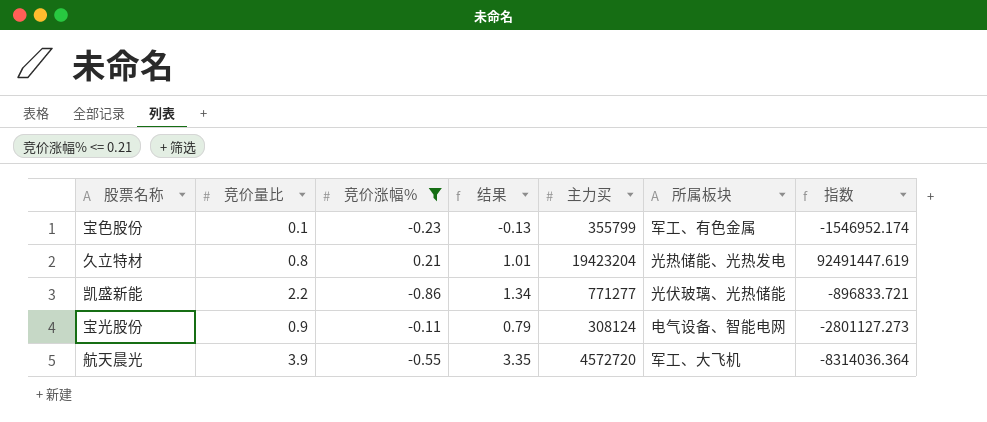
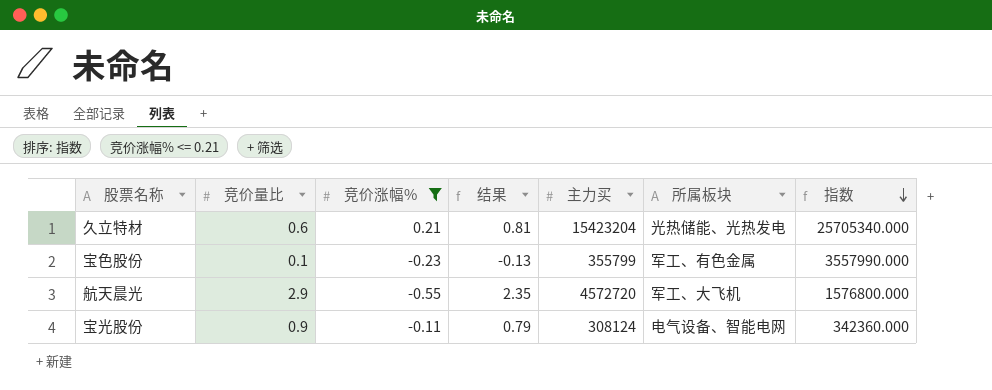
row order: none -> 指数 descending
column 指数 | formula: [主力买] / [竞价涨幅%] -> [主力买] / [竞价量比]
row 凯盛新能: 2.2 | -0.86 | 1.34 | 771277 | 光伏玻璃、光热储能 | -896833.721 -> none
久立特材 | 竞价量比: 0.8 -> 0.6
久立特材 | 结果: 1.01 -> 0.81
久立特材 | 主力买: 19423204 -> 15423204
航天晨光 | 竞价量比: 3.9 -> 2.9
航天晨光 | 结果: 3.35 -> 2.35

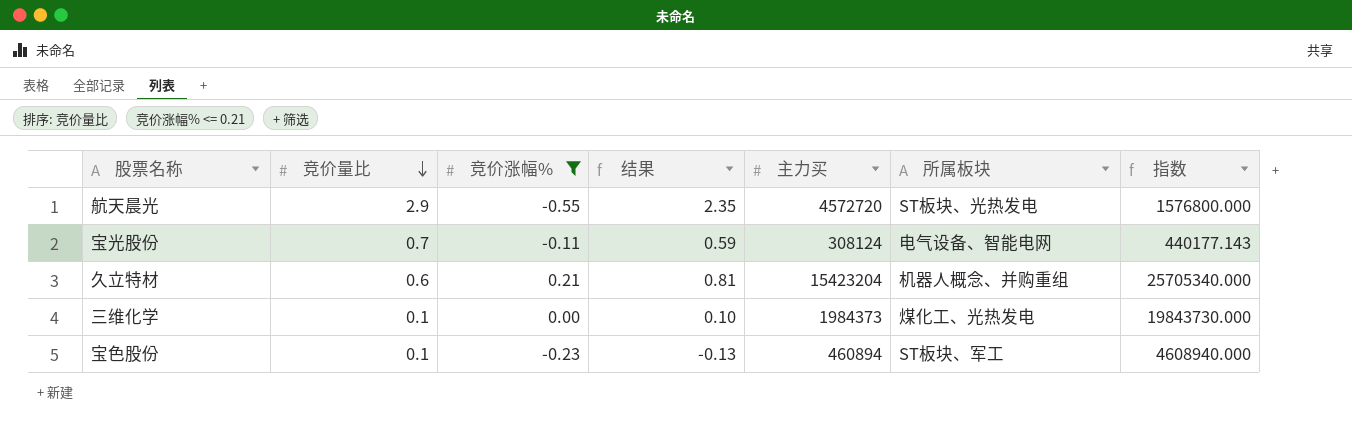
row order: 指数 descending -> 竞价量比 descending
航天晨光 | 所属板块: 军工、大飞机 -> ST板块、光热发电
宝光股份 | 竞价量比: 0.9 -> 0.7
宝光股份 | 结果: 0.79 -> 0.59
宝光股份 | 指数: 342360.000 -> 440177.143
久立特材 | 所属板块: 光热储能、光热发电 -> 机器人概念、并购重组
row 三维化学: none -> 0.1 | 0.00 | 0.10 | 1984373 | 煤化工、光热发电 | 19843730.000
宝色股份 | 主力买: 355799 -> 460894
宝色股份 | 所属板块: 军工、有色金属 -> ST板块、军工
宝色股份 | 指数: 3557990.000 -> 4608940.000

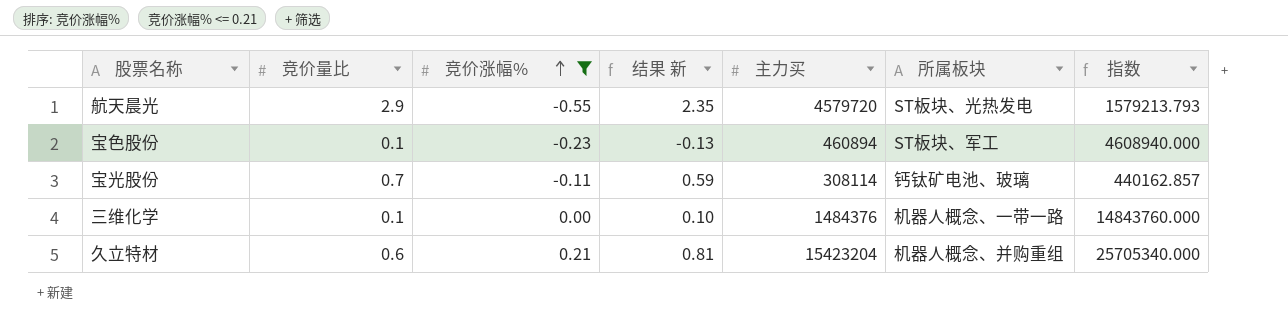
row order: 竞价量比 descending -> 竞价涨幅% ascending
column name: 结果 -> 结果 新
航天晨光 | 主力买: 4572720 -> 4579720
航天晨光 | 指数: 1576800.000 -> 1579213.793
宝光股份 | 主力买: 308124 -> 308114
宝光股份 | 所属板块: 电气设备、智能电网 -> 钙钛矿电池、玻璃
宝光股份 | 指数: 440177.143 -> 440162.857
三维化学 | 主力买: 1984373 -> 1484376
三维化学 | 所属板块: 煤化工、光热发电 -> 机器人概念、一带一路
三维化学 | 指数: 19843730.000 -> 14843760.000

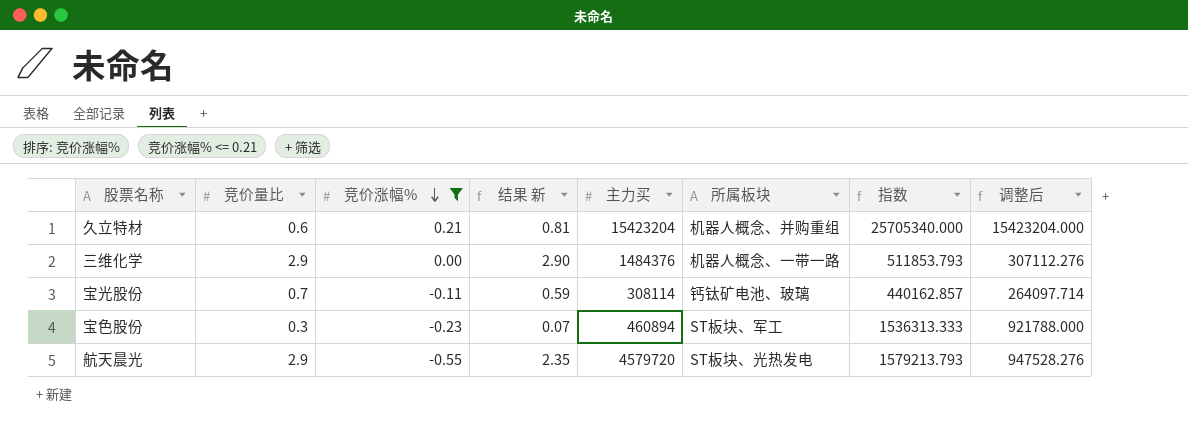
row order: 竞价涨幅% ascending -> 竞价涨幅% descending
column 调整后 | formula: none -> [指数] * 0.6
三维化学 | 竞价量比: 0.1 -> 2.9
三维化学 | 结果 新: 0.10 -> 2.90
三维化学 | 指数: 14843760.000 -> 511853.793
宝色股份 | 竞价量比: 0.1 -> 0.3
宝色股份 | 结果 新: -0.13 -> 0.07
宝色股份 | 指数: 4608940.000 -> 1536313.333

